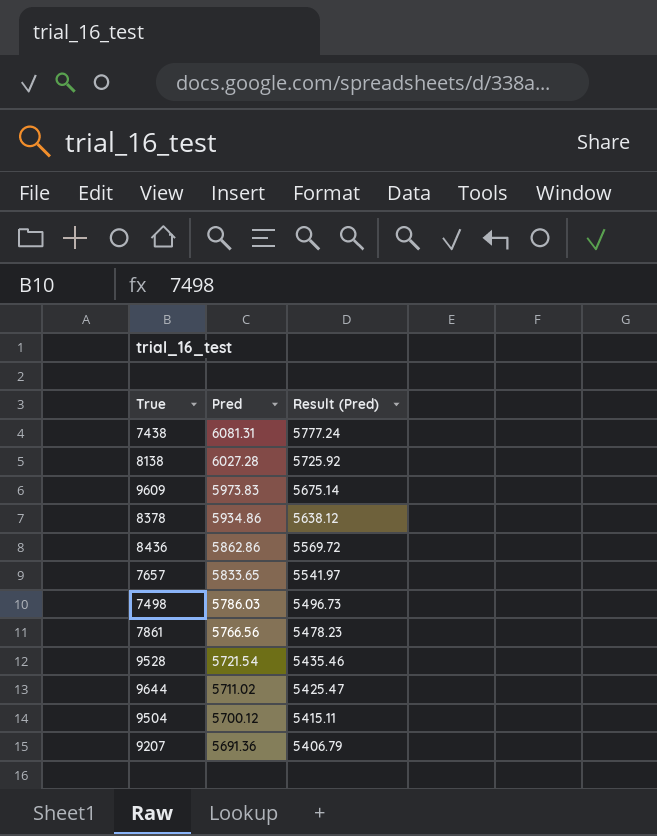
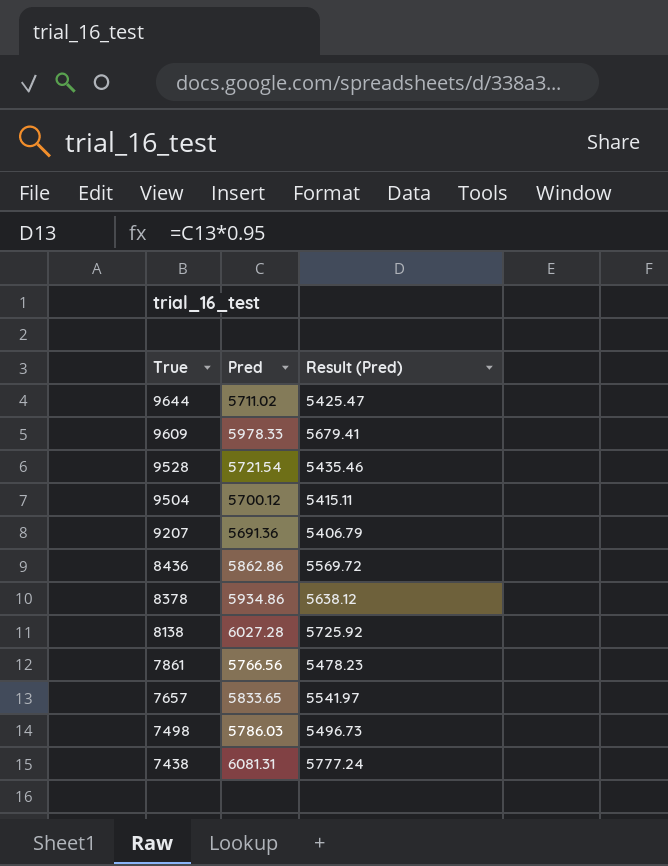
row order: Pred descending -> True descending
9609 | Pred: 5973.83 -> 5978.33
9609 | Result (Pred): 5675.14 -> 5679.41

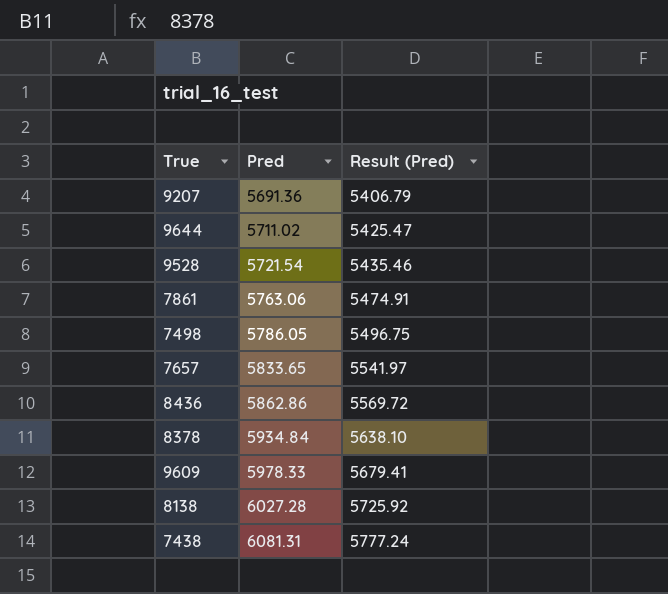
row order: True descending -> Pred ascending
row 9504: 5700.12 | 5415.11 -> none
7861 | Pred: 5766.56 -> 5763.06
7861 | Result (Pred): 5478.23 -> 5474.91
7498 | Pred: 5786.03 -> 5786.05
7498 | Result (Pred): 5496.73 -> 5496.75
8378 | Pred: 5934.86 -> 5934.84
8378 | Result (Pred): 5638.12 -> 5638.10

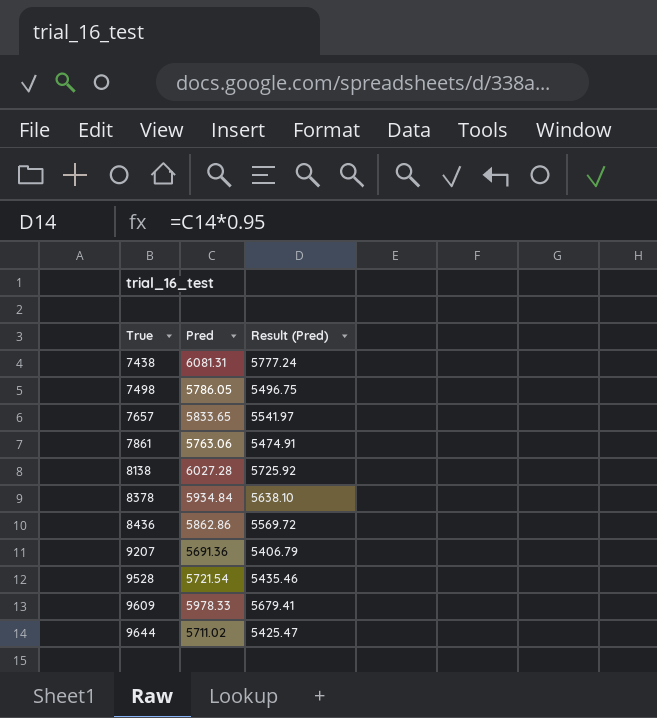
row order: Pred ascending -> True ascending

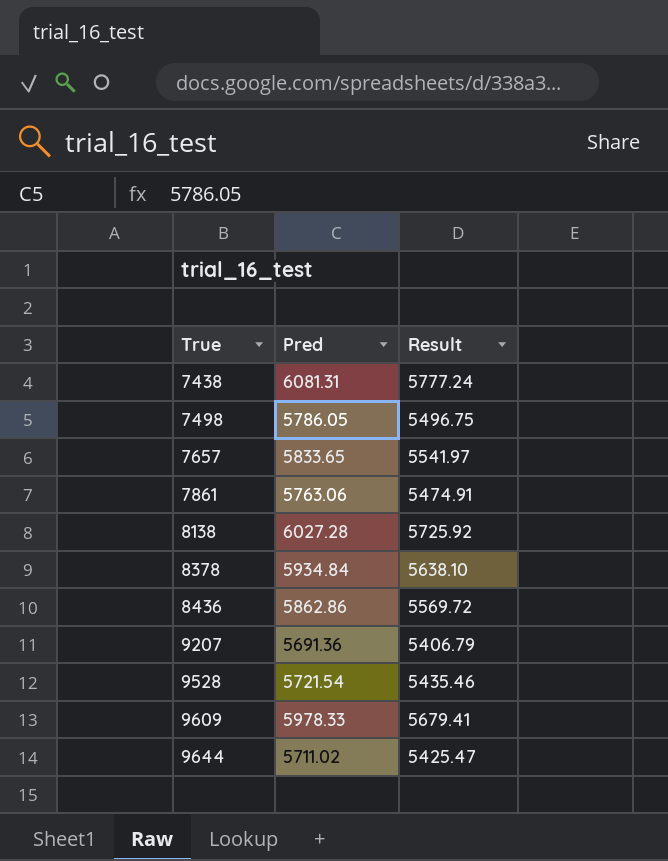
column name: Result (Pred) -> Result

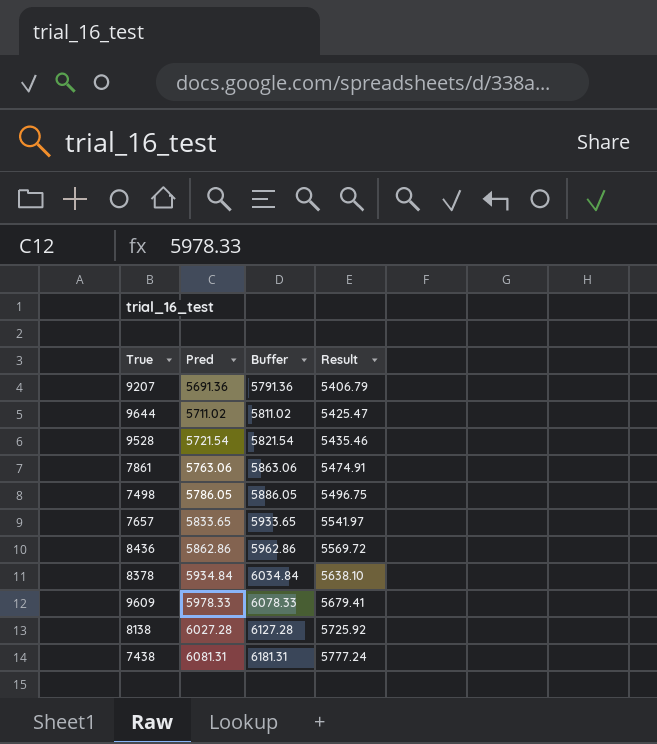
row order: True ascending -> Pred ascending
column Buffer | formula: none -> [Pred] + 100

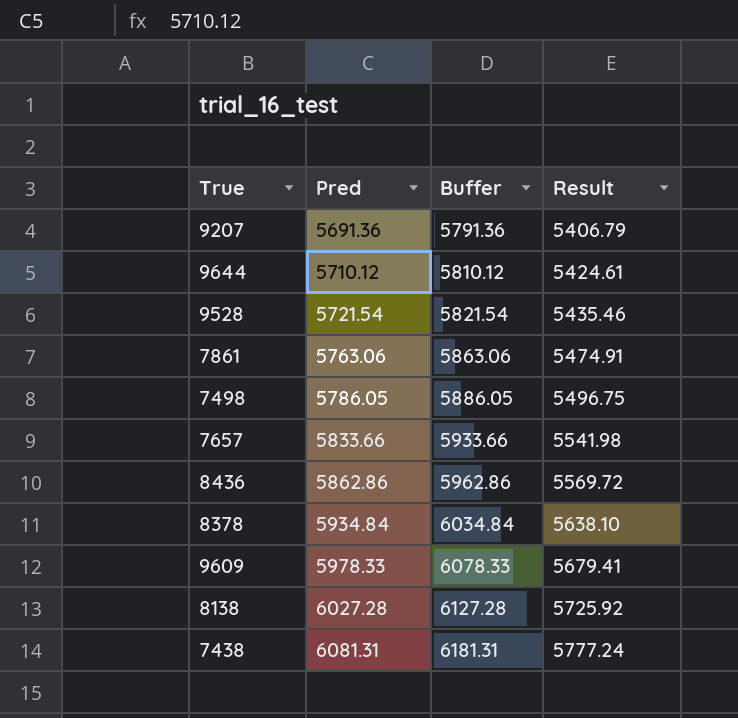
9644 | Pred: 5711.02 -> 5710.12
9644 | Buffer: 5811.02 -> 5810.12
9644 | Result: 5425.47 -> 5424.61
7657 | Pred: 5833.65 -> 5833.66
7657 | Buffer: 5933.65 -> 5933.66
7657 | Result: 5541.97 -> 5541.98

